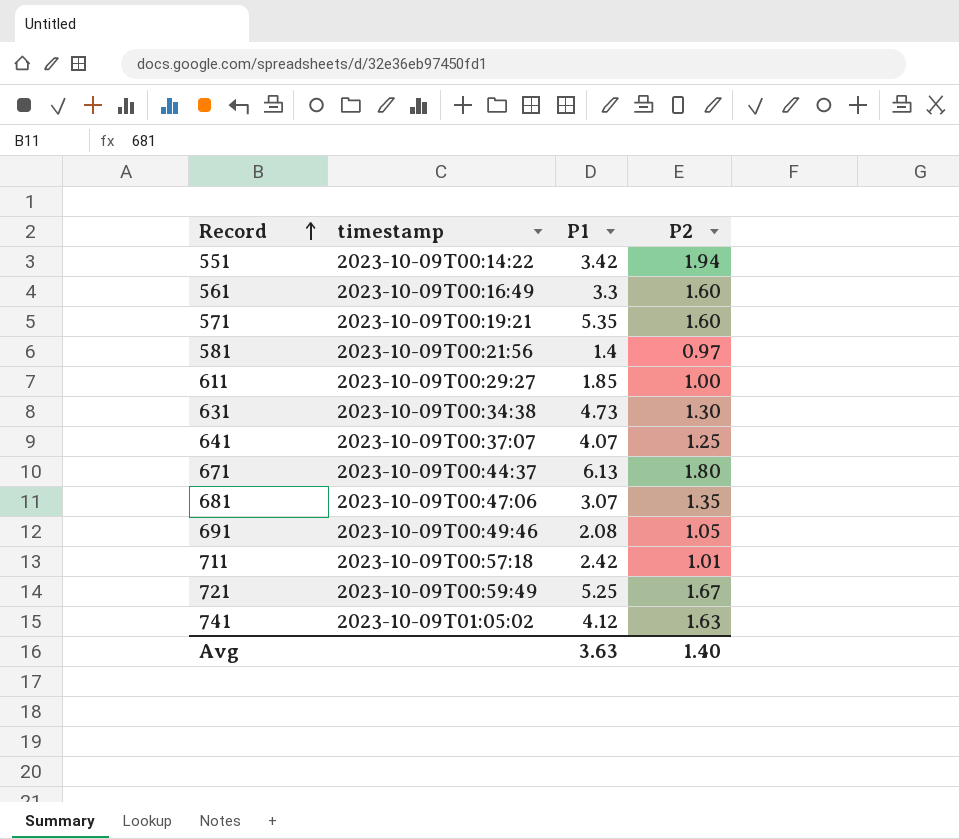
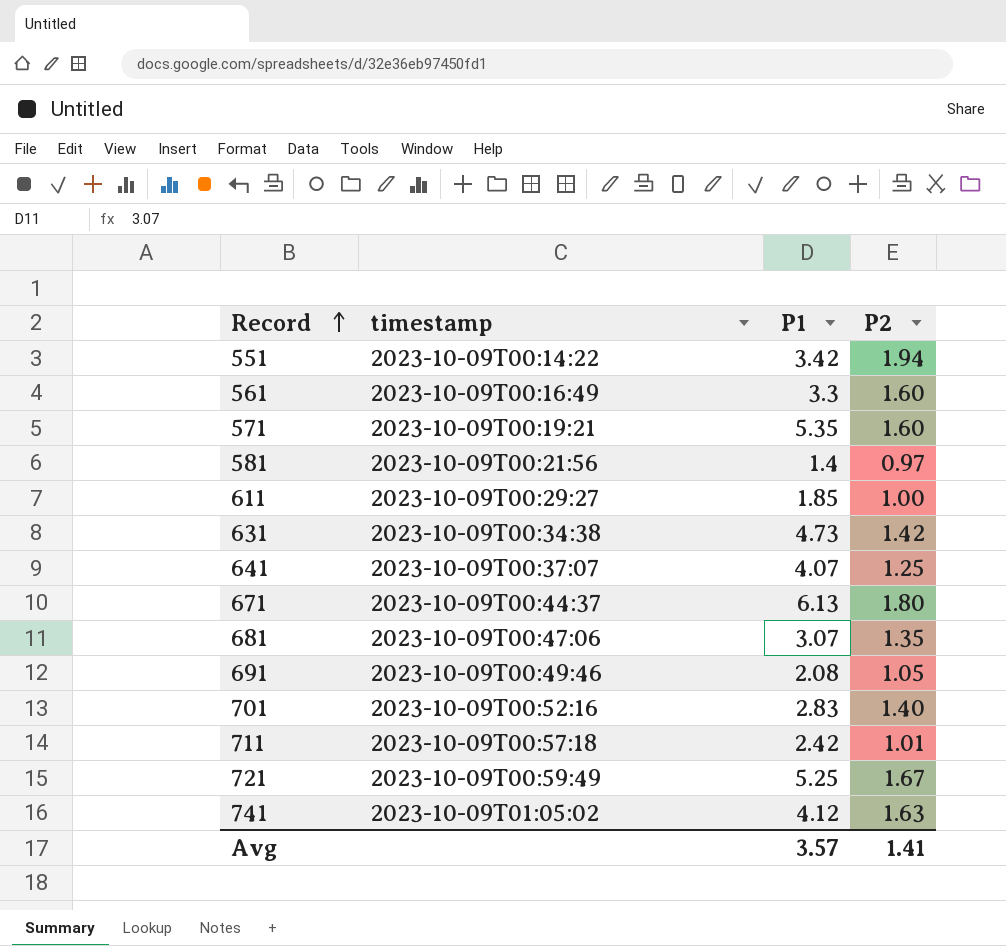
631 | P2: 1.30 -> 1.42
row 701: none -> 2023-10-09T00:52:16 | 2.83 | 1.40
Avg | P1: 3.63 -> 3.57
Avg | P2: 1.40 -> 1.41

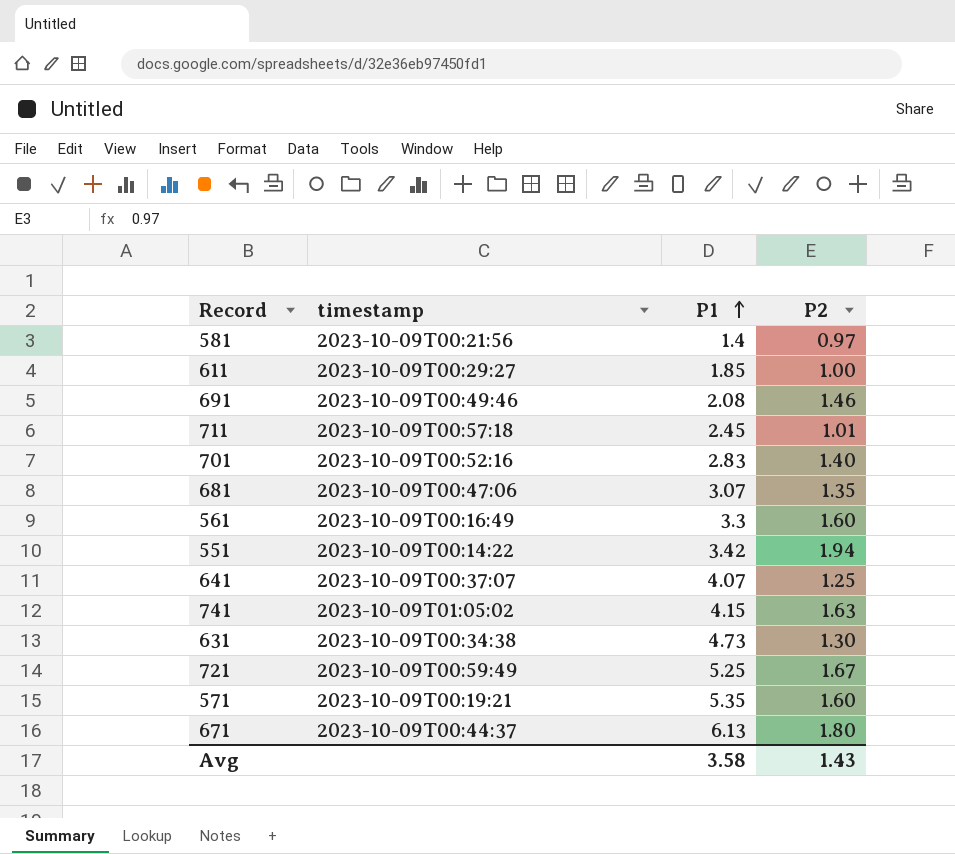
row order: Record ascending -> P1 ascending
691 | P2: 1.05 -> 1.46
711 | P1: 2.42 -> 2.45
741 | P1: 4.12 -> 4.15
631 | P2: 1.42 -> 1.30
Avg | P1: 3.57 -> 3.58
Avg | P2: 1.41 -> 1.43

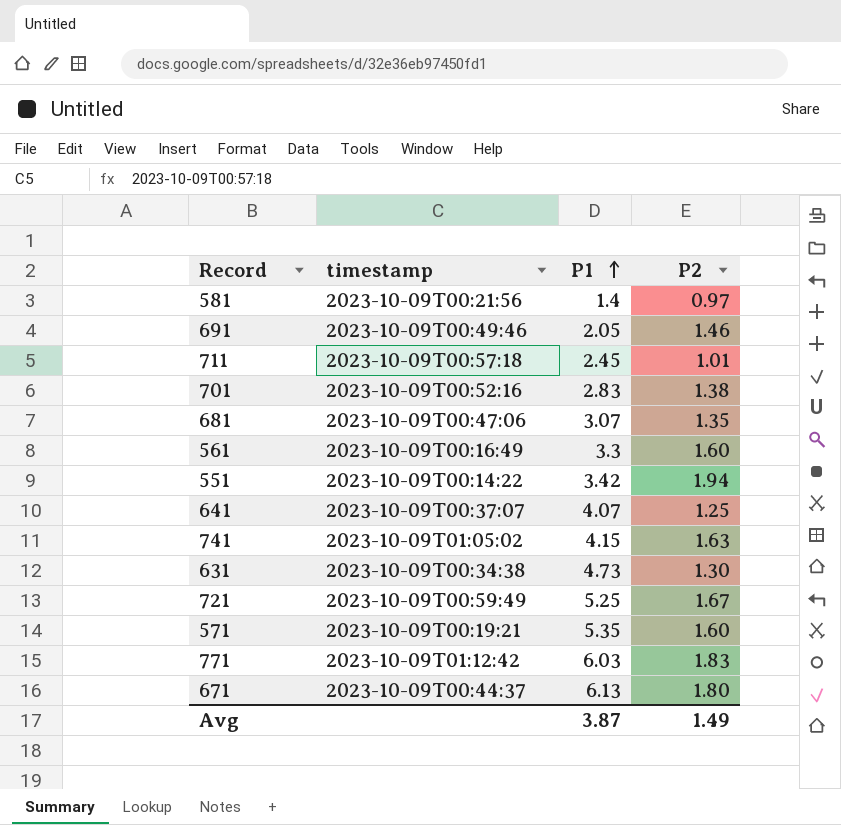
row 611: 2023-10-09T00:29:27 | 1.85 | 1.00 -> none
691 | P1: 2.08 -> 2.05
701 | P2: 1.40 -> 1.38
row 771: none -> 2023-10-09T01:12:42 | 6.03 | 1.83
Avg | P1: 3.58 -> 3.87
Avg | P2: 1.43 -> 1.49

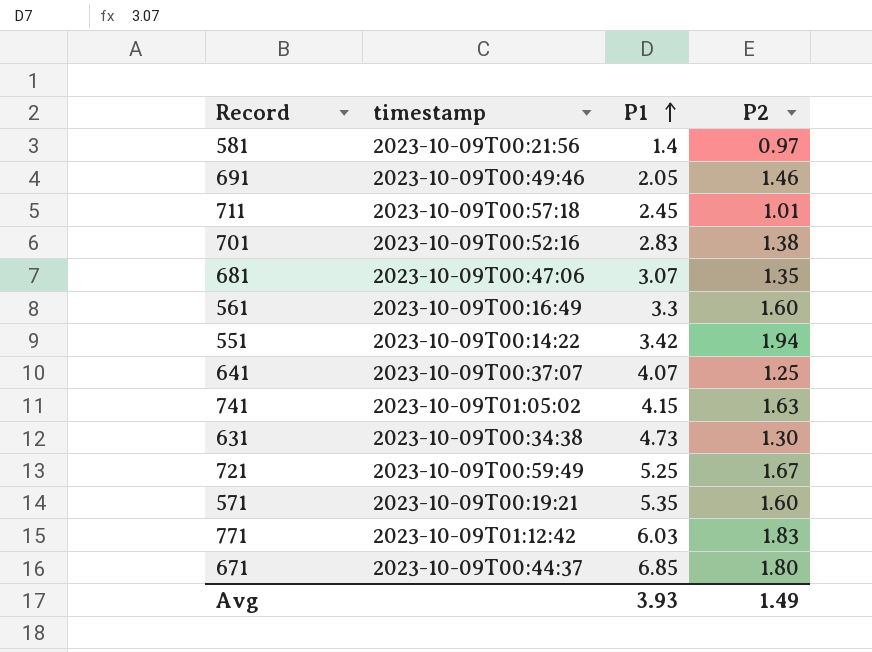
671 | P1: 6.13 -> 6.85
Avg | P1: 3.87 -> 3.93

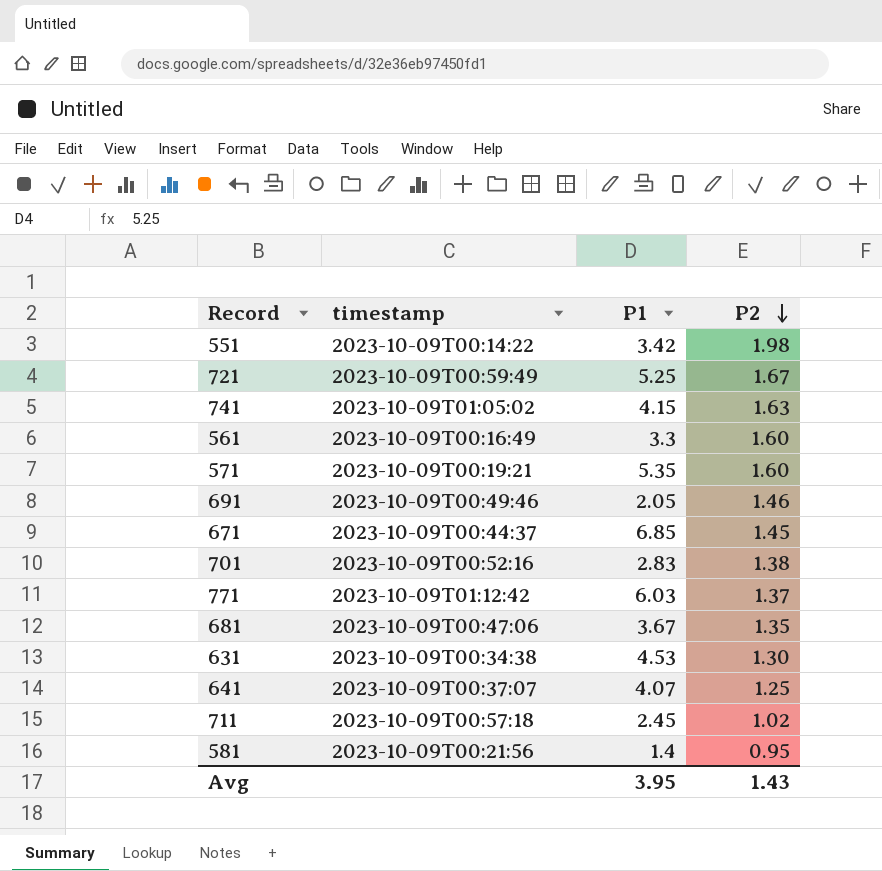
row order: P1 ascending -> P2 descending
551 | P2: 1.94 -> 1.98
671 | P2: 1.80 -> 1.45
771 | P2: 1.83 -> 1.37
681 | P1: 3.07 -> 3.67
631 | P1: 4.73 -> 4.53
711 | P2: 1.01 -> 1.02
581 | P2: 0.97 -> 0.95
Avg | P1: 3.93 -> 3.95
Avg | P2: 1.49 -> 1.43

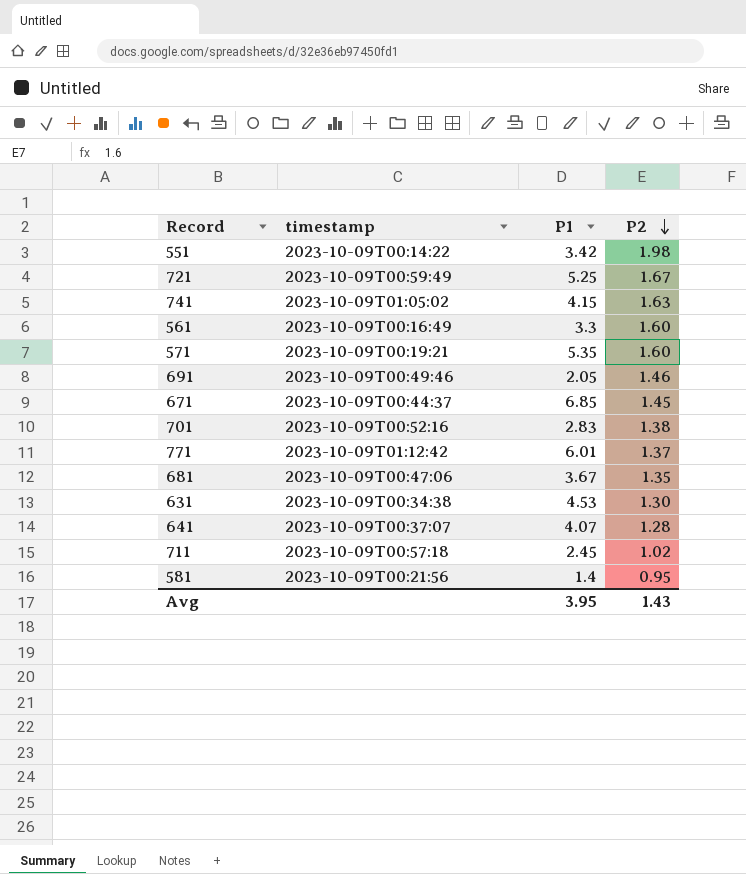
771 | P1: 6.03 -> 6.01
641 | P2: 1.25 -> 1.28

